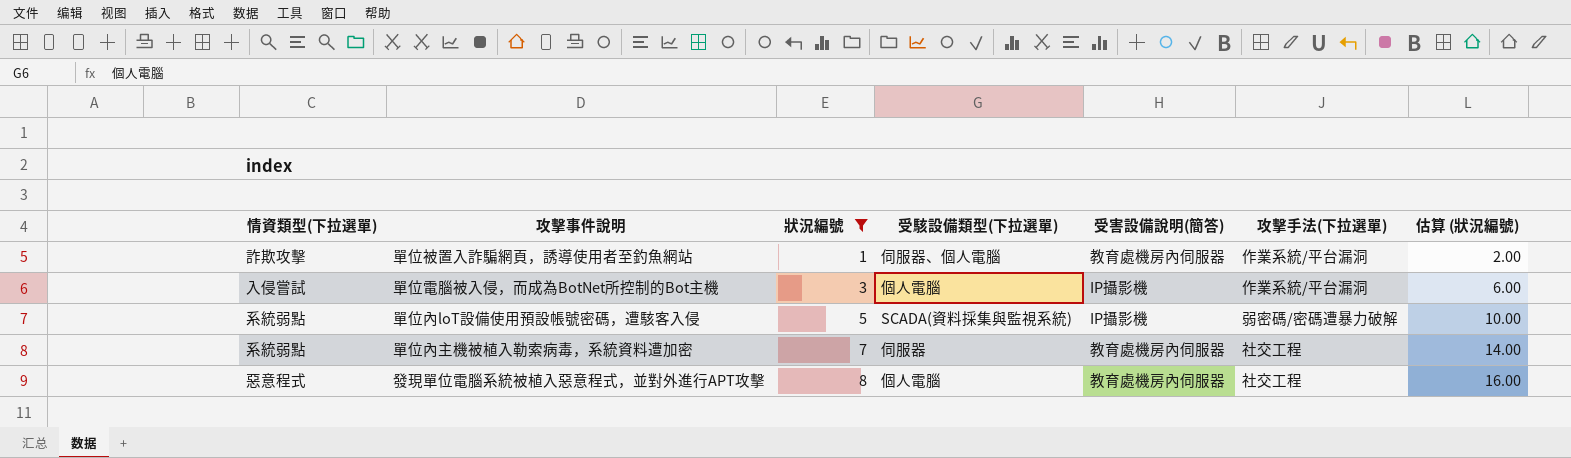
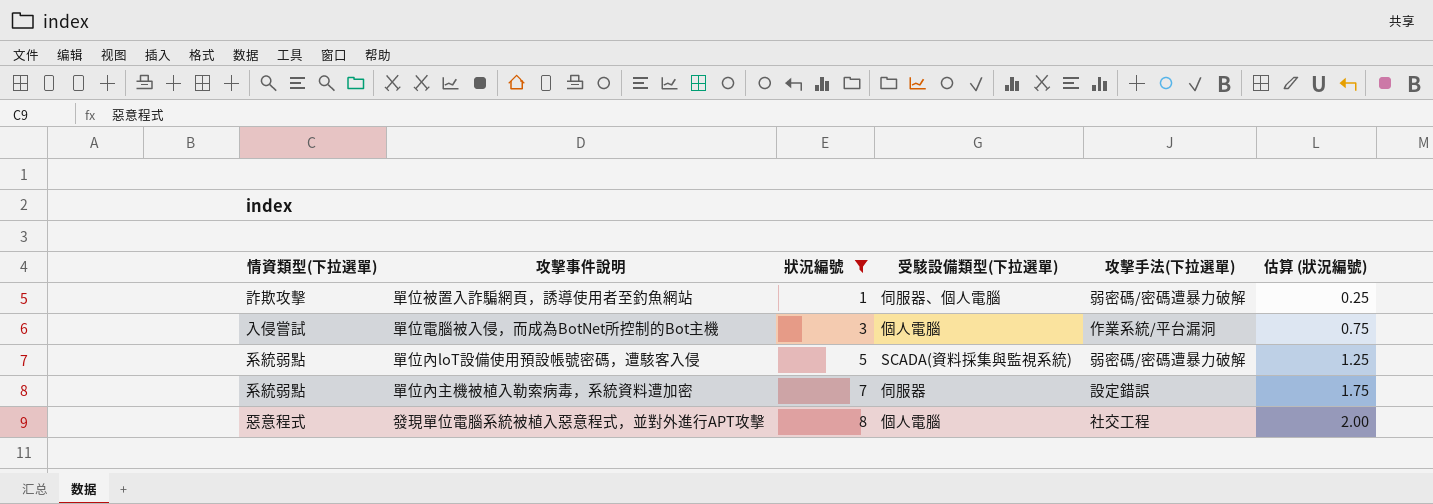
column 受害設備說明(簡答) | position: 5 -> none
column 估算 (狀況編號) | formula: [狀況編號] * 2 -> [狀況編號] * 0.25
單位被置入詐騙網頁，誘導使用者至釣魚網站 | 攻擊手法(下拉選單): 作業系統/平台漏洞 -> 弱密碼/密碼遭暴力破解
單位內主機被植入勒索病毒，系統資料遭加密 | 攻擊手法(下拉選單): 社交工程 -> 設定錯誤

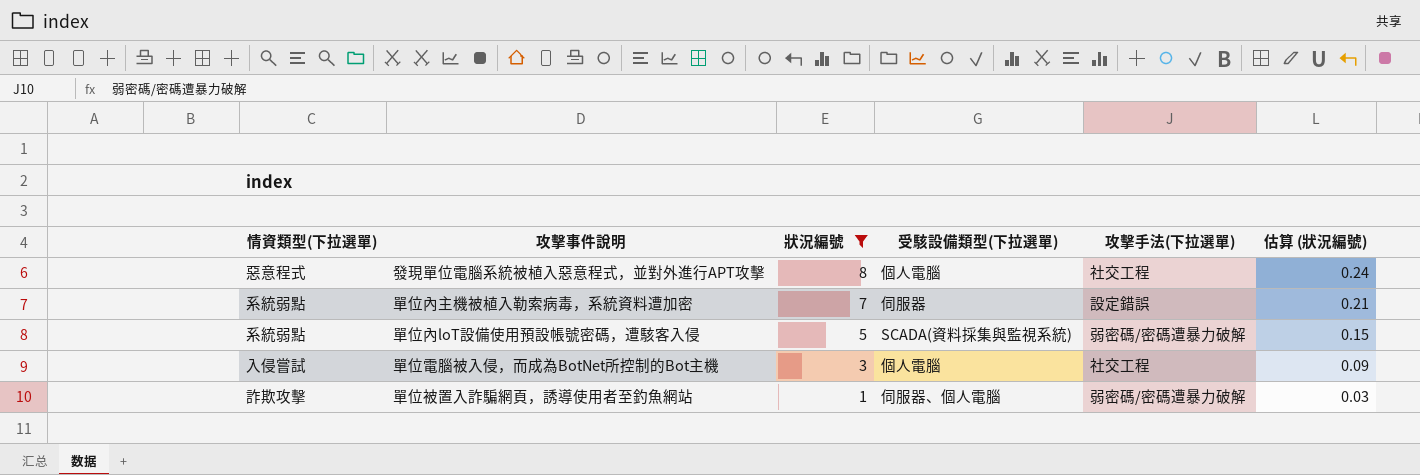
row order: 狀況編號 ascending -> 狀況編號 descending
column 估算 (狀況編號) | formula: [狀況編號] * 0.25 -> [狀況編號] * 0.03
單位電腦被入侵，而成為BotNet所控制的Bot主機 | 攻擊手法(下拉選單): 作業系統/平台漏洞 -> 社交工程

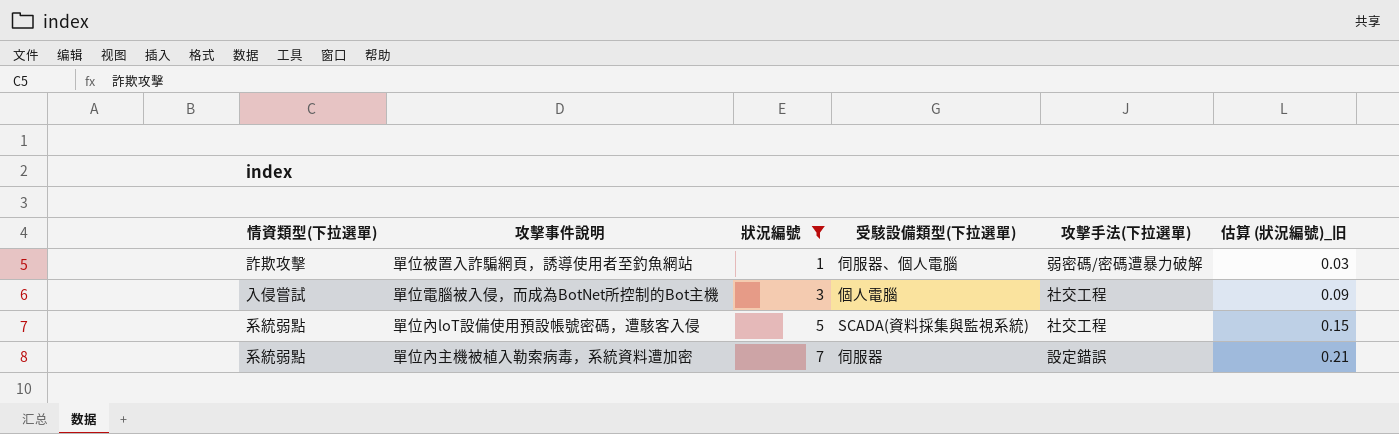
row order: 狀況編號 descending -> 狀況編號 ascending
column name: 估算 (狀況編號) -> 估算 (狀況編號)_旧
row 發現單位電腦系統被植入惡意程式，並對外進行APT攻擊: 惡意程式 | 8 | 個人電腦 | 社交工程 | 0.24 -> none
單位內loT設備使用預設帳號密碼，遭駭客入侵 | 攻擊手法(下拉選單): 弱密碼/密碼遭暴力破解 -> 社交工程

